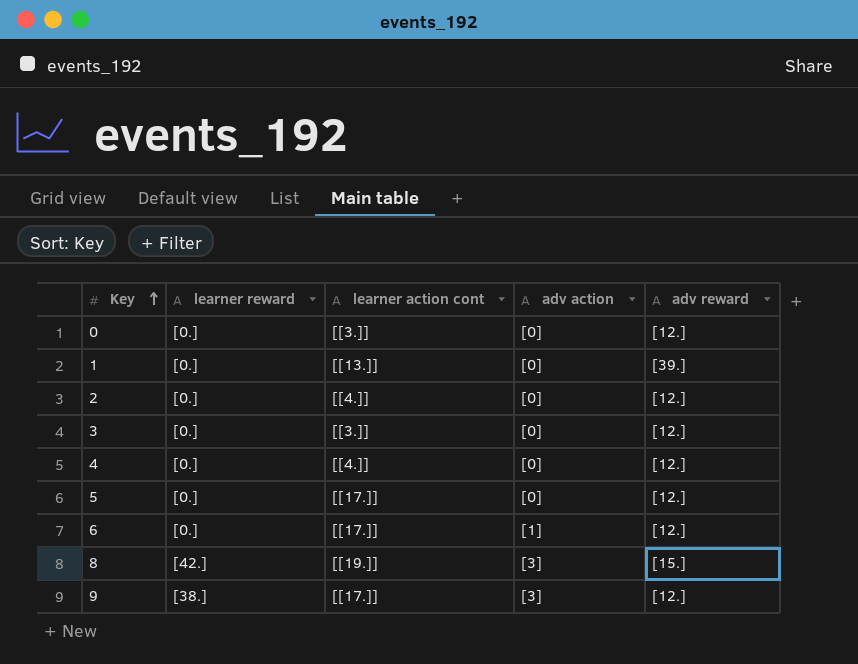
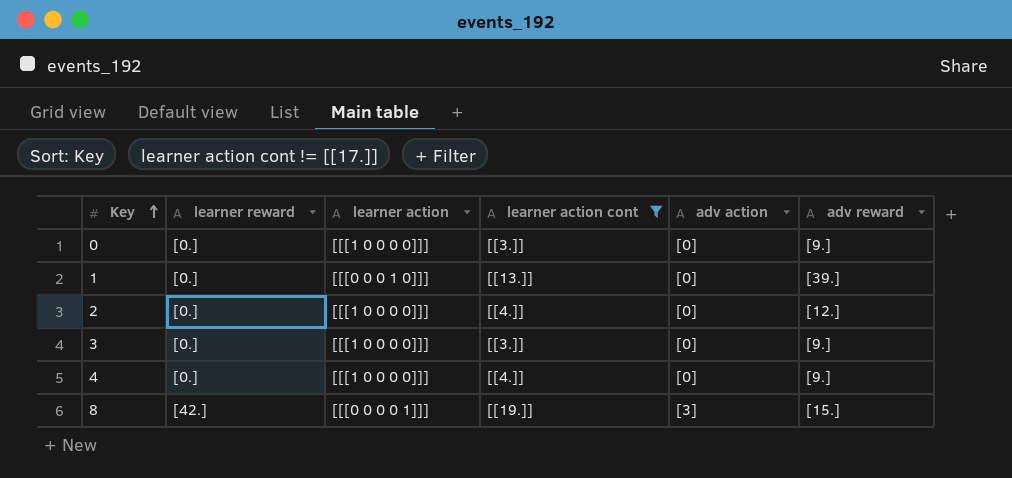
filter: none -> learner action cont != [[17.]]
column learner action | position: none -> 3
0 | adv reward: [12.] -> [9.]
3 | adv reward: [12.] -> [9.]
4 | adv reward: [12.] -> [9.]

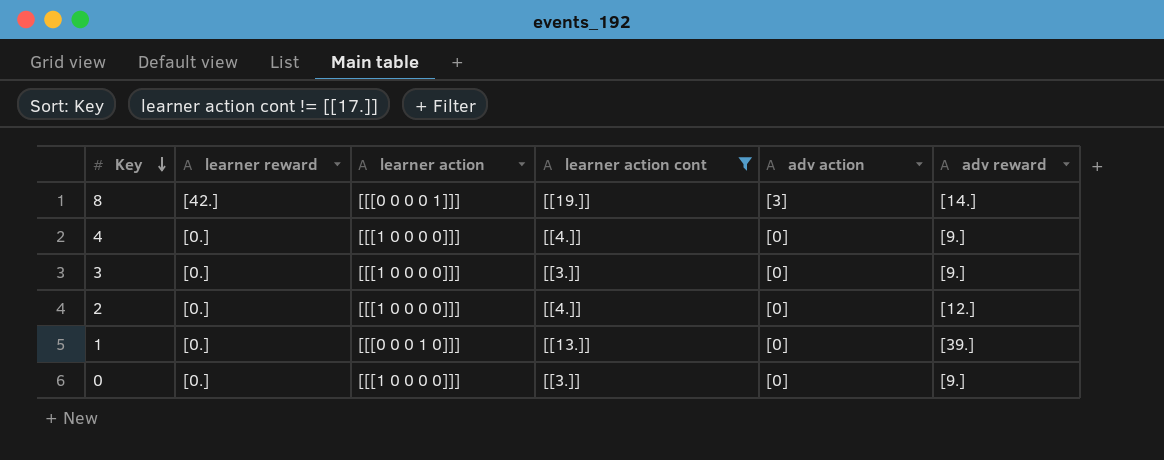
row order: Key ascending -> Key descending
8 | adv reward: [15.] -> [14.]

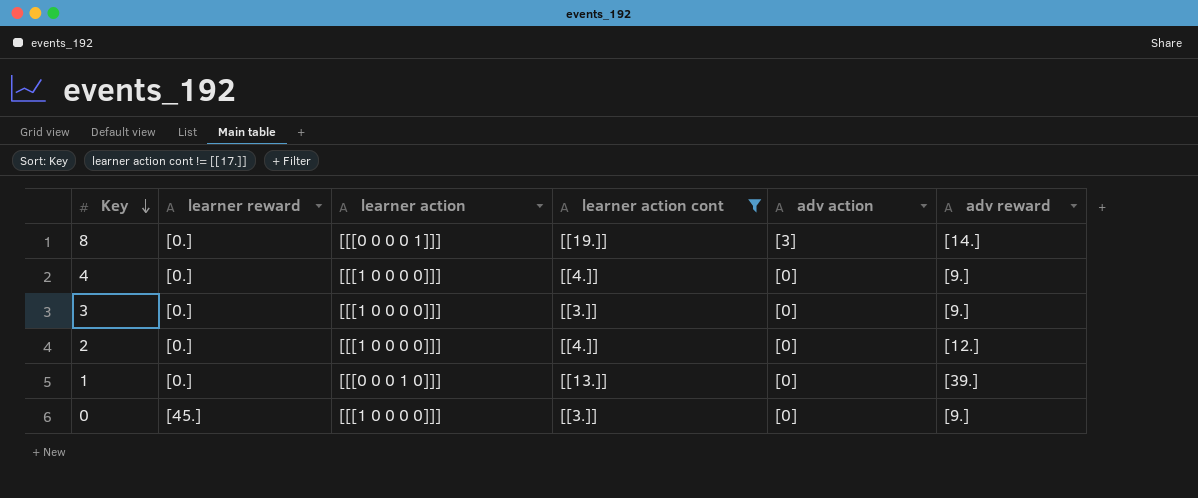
8 | learner reward: [42.] -> [0.]
0 | learner reward: [0.] -> [45.]

